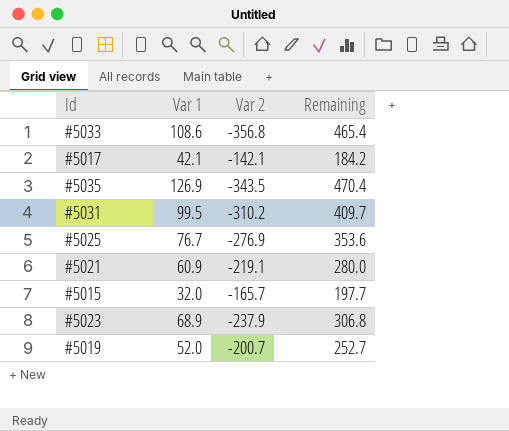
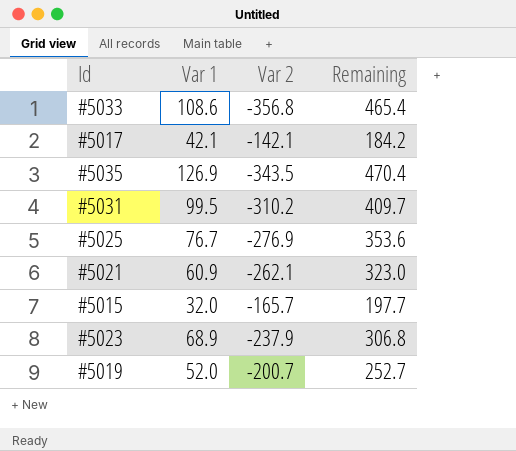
#5021 | Var 2: -219.1 -> -262.1
#5021 | Remaining: 280.0 -> 323.0

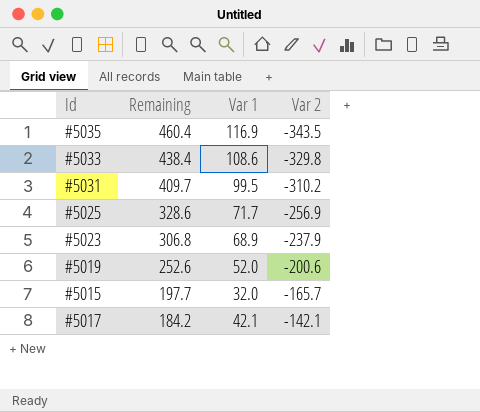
row order: none -> Remaining descending
column Remaining | position: 4 -> 2
row #5021: 60.9 | -262.1 | 323.0 -> none
#5035 | Remaining: 470.4 -> 460.4
#5035 | Var 1: 126.9 -> 116.9
#5033 | Remaining: 465.4 -> 438.4
#5033 | Var 2: -356.8 -> -329.8
#5025 | Remaining: 353.6 -> 328.6
#5025 | Var 1: 76.7 -> 71.7
#5025 | Var 2: -276.9 -> -256.9
#5019 | Remaining: 252.7 -> 252.6
#5019 | Var 2: -200.7 -> -200.6

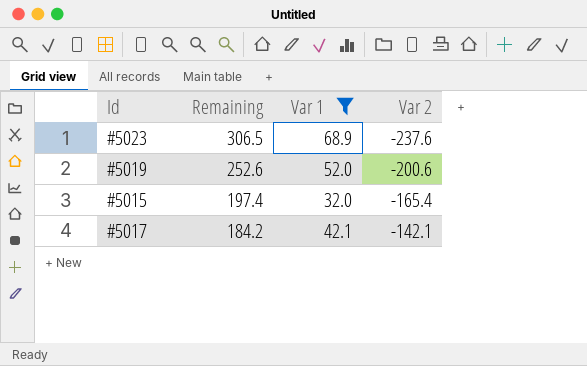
filter: none -> Var 1 <= 68.9
#5023 | Remaining: 306.8 -> 306.5
#5023 | Var 2: -237.9 -> -237.6
#5015 | Remaining: 197.7 -> 197.4
#5015 | Var 2: -165.7 -> -165.4

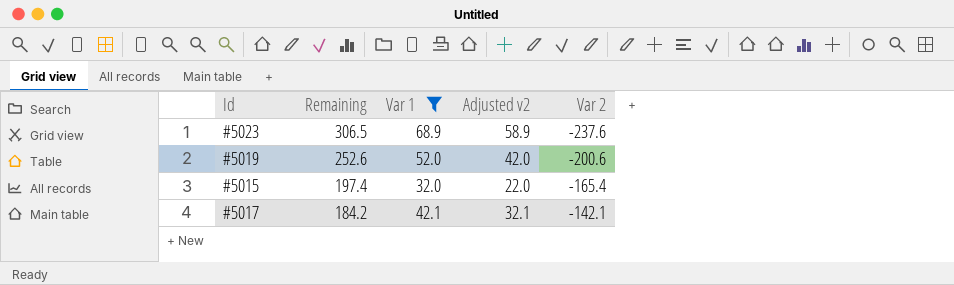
column Adjusted v2 | formula: none -> [Var 1] - 10

